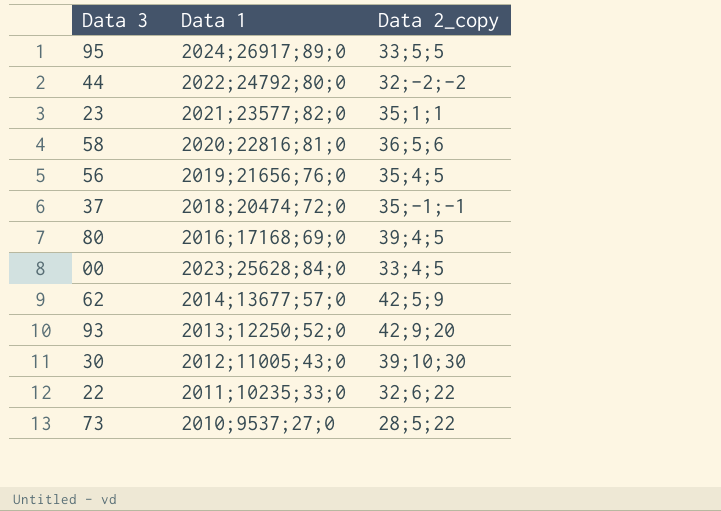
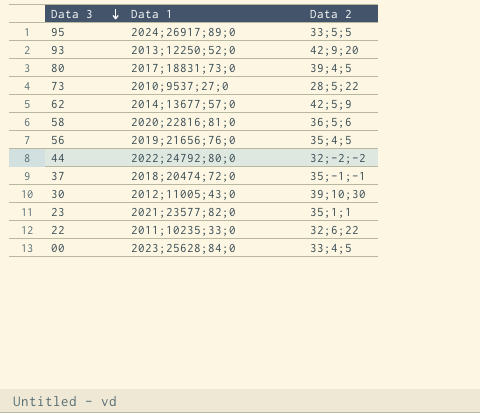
row order: none -> Data 3 descending
column name: Data 2_copy -> Data 2
80 | Data 1: 2016;17168;69;0 -> 2017;18831;73;0

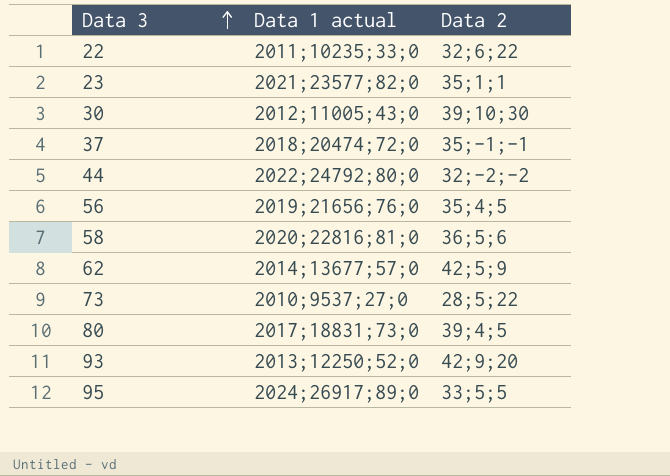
row order: Data 3 descending -> Data 3 ascending
column name: Data 1 -> Data 1 actual
row 00: 2023;25628;84;0 | 33;4;5 -> none

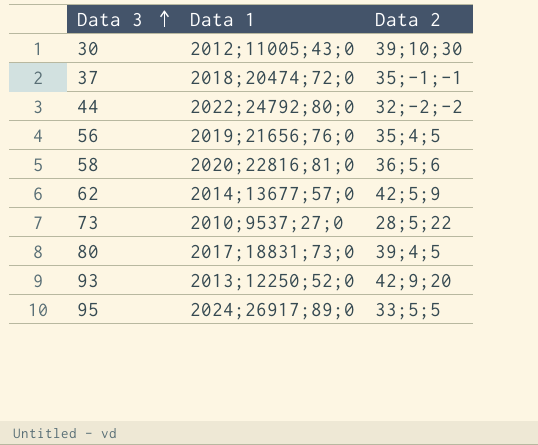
column name: Data 1 actual -> Data 1
row 22: 2011;10235;33;0 | 32;6;22 -> none
row 23: 2021;23577;82;0 | 35;1;1 -> none

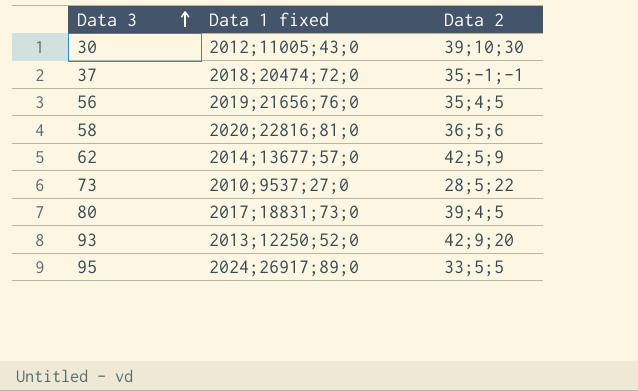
column name: Data 1 -> Data 1 fixed
row 44: 2022;24792;80;0 | 32;-2;-2 -> none

